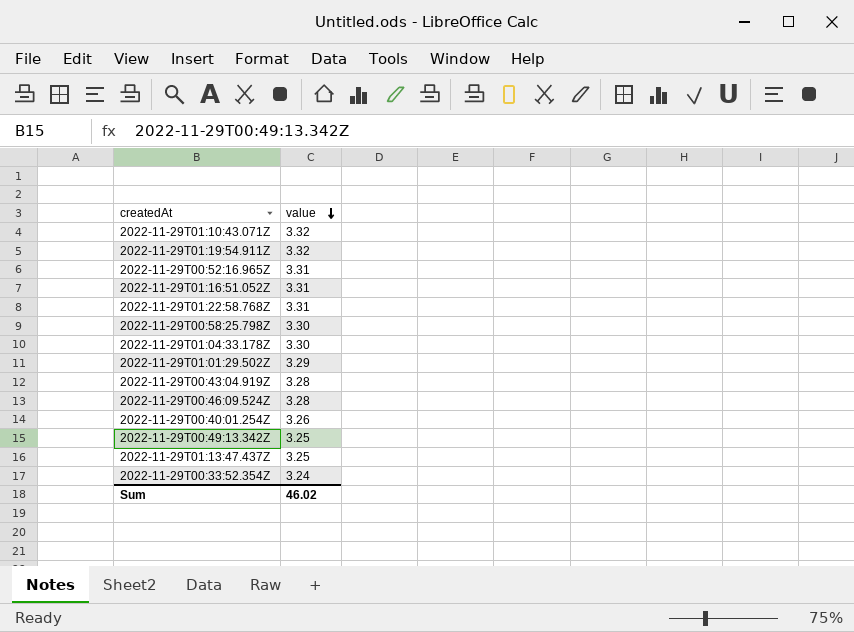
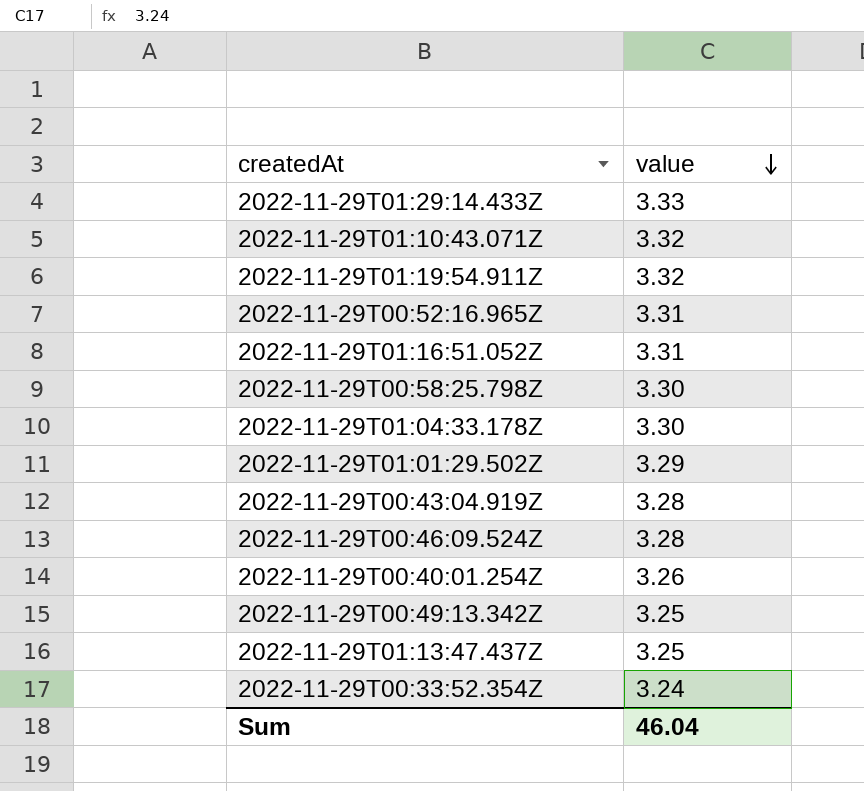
row 2022-11-29T01:22:58.768Z: 3.31 -> none
row 2022-11-29T01:29:14.433Z: none -> 3.33
Sum | value: 46.02 -> 46.04

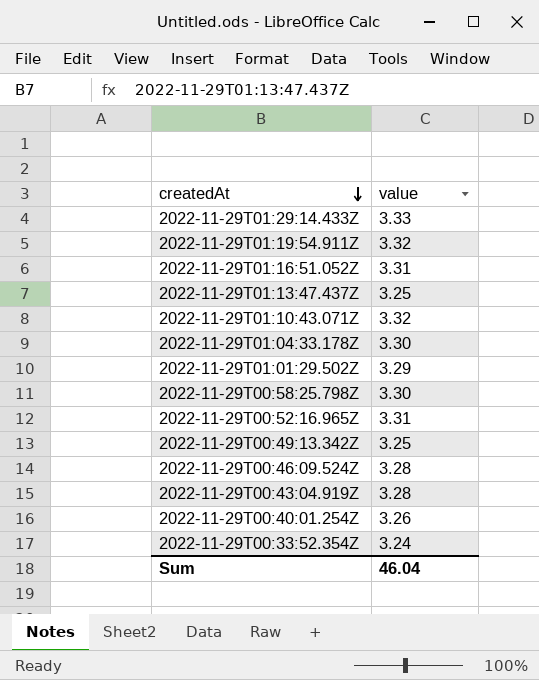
row order: value descending -> createdAt descending

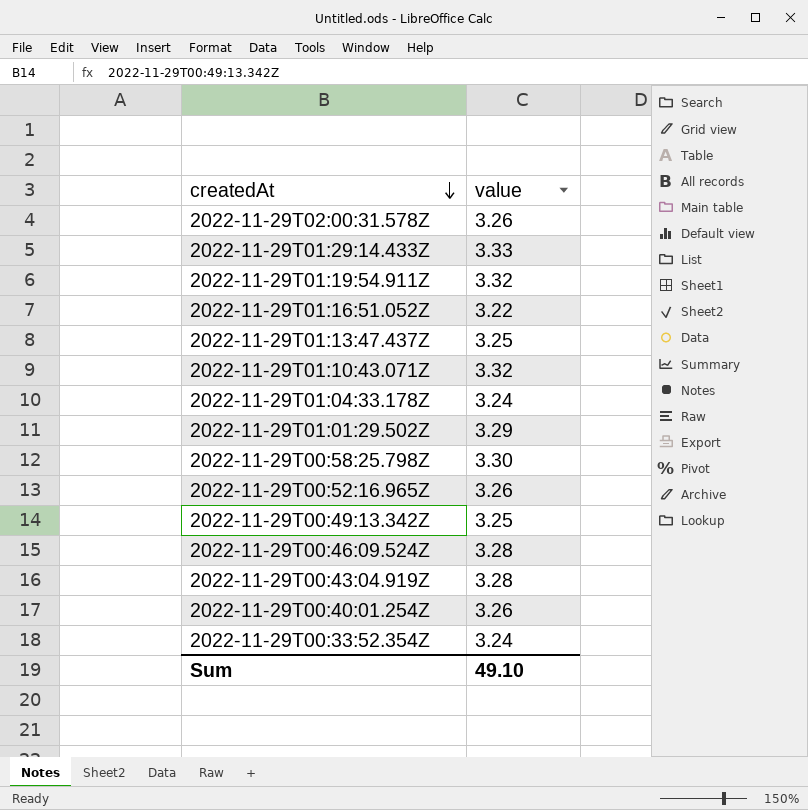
row 2022-11-29T02:00:31.578Z: none -> 3.26
2022-11-29T01:16:51.052Z | value: 3.31 -> 3.22
2022-11-29T01:04:33.178Z | value: 3.30 -> 3.24
2022-11-29T00:52:16.965Z | value: 3.31 -> 3.26
Sum | value: 46.04 -> 49.10

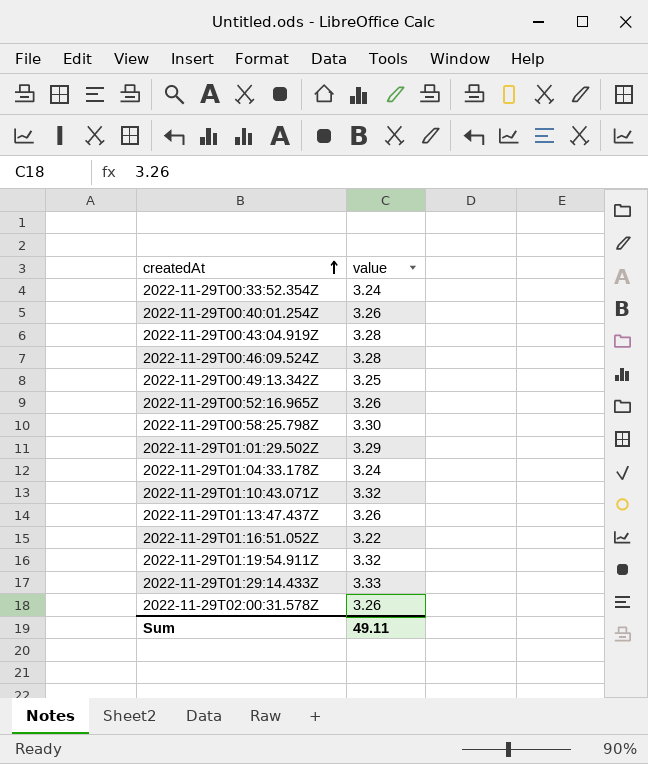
row order: createdAt descending -> createdAt ascending
2022-11-29T01:13:47.437Z | value: 3.25 -> 3.26
Sum | value: 49.10 -> 49.11

